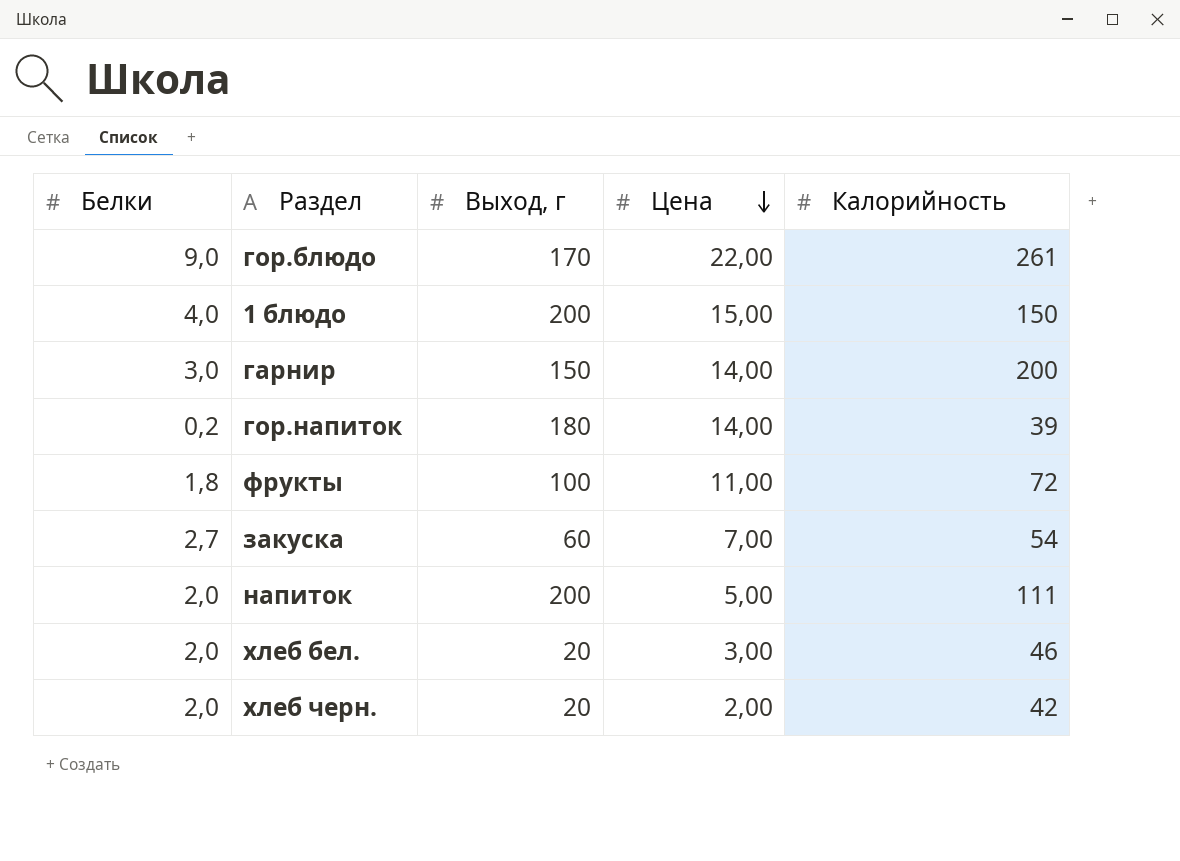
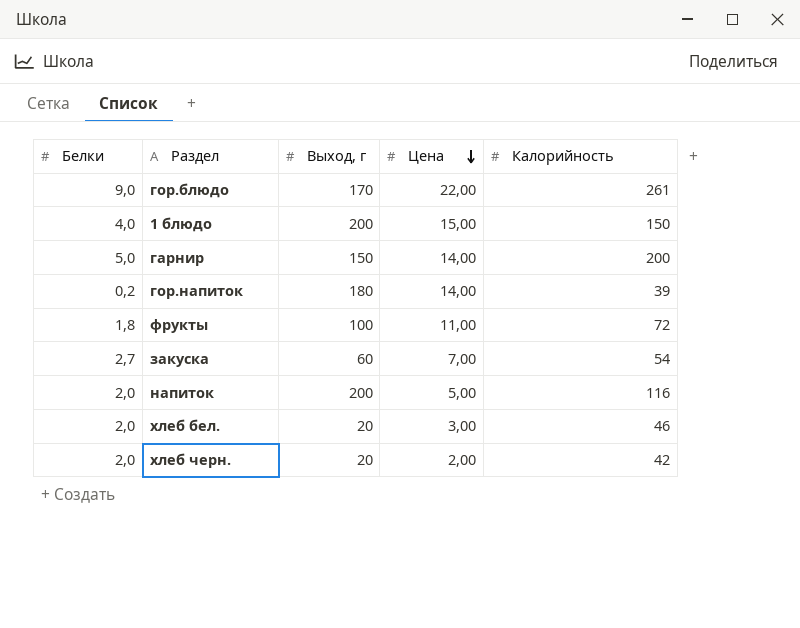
гарнир | Белки: 3,0 -> 5,0
напиток | Калорийность: 111 -> 116

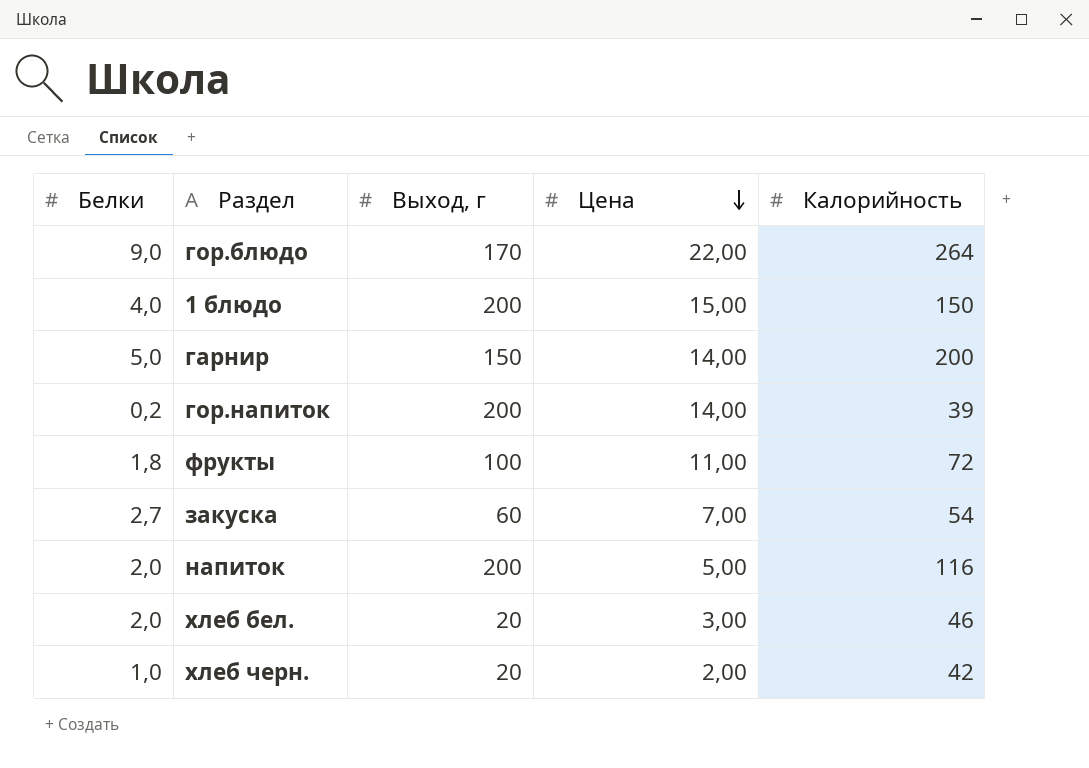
гор.блюдо | Калорийность: 261 -> 264
гор.напиток | Выход, г: 180 -> 200
хлеб черн. | Белки: 2,0 -> 1,0

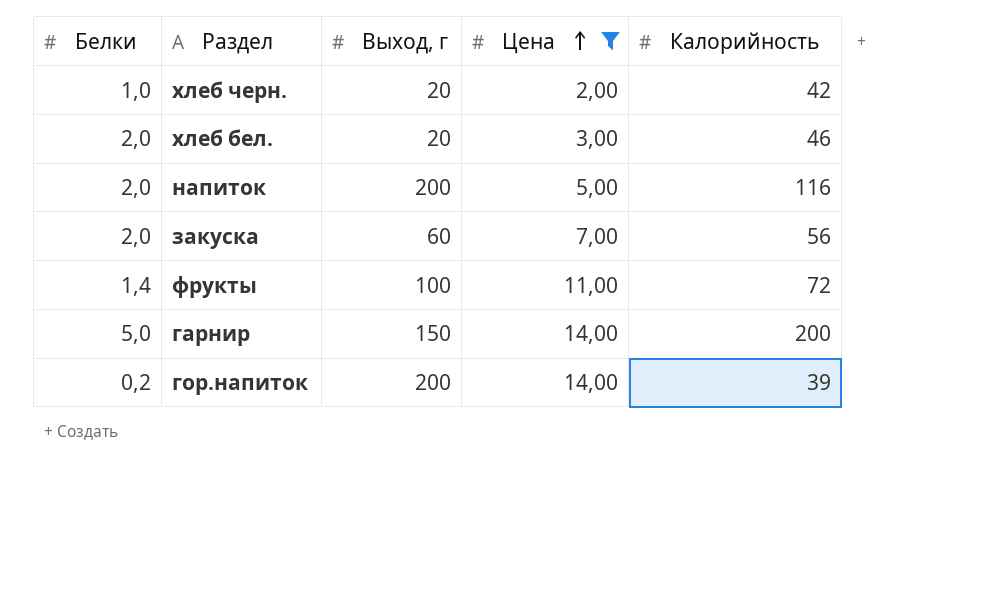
filter: none -> Цена <= 14,00
row order: Цена descending -> Цена ascending
закуска | Белки: 2,7 -> 2,0
закуска | Калорийность: 54 -> 56
фрукты | Белки: 1,8 -> 1,4

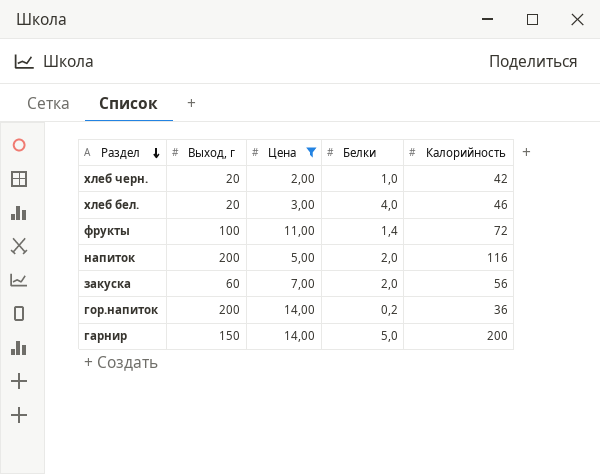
row order: Цена ascending -> Раздел descending
column Белки | position: 1 -> 4
хлеб бел. | Белки: 2,0 -> 4,0
гор.напиток | Калорийность: 39 -> 36

